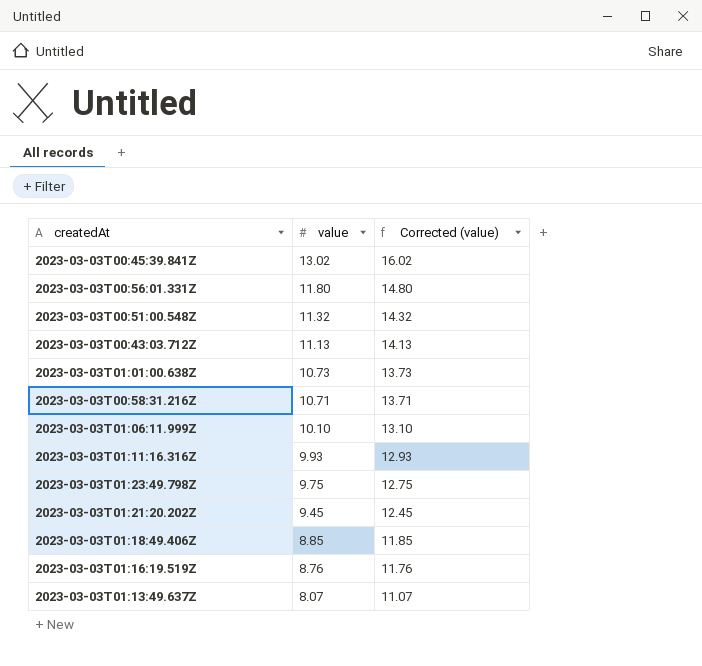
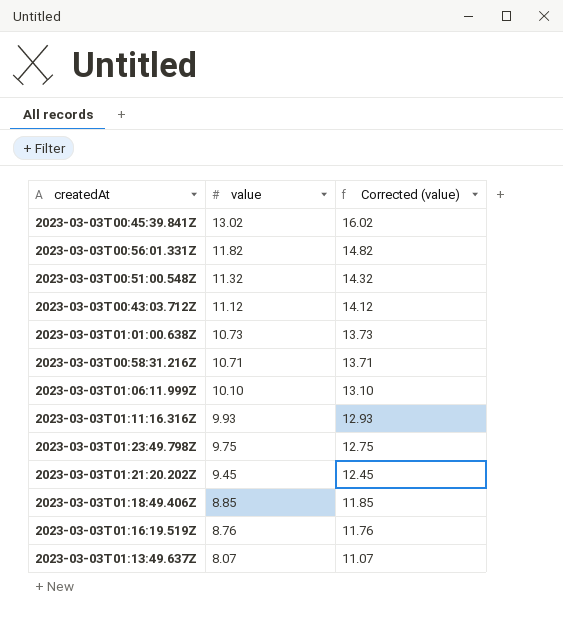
2023-03-03T00:56:01.331Z | value: 11.80 -> 11.82
2023-03-03T00:56:01.331Z | Corrected (value): 14.80 -> 14.82
2023-03-03T00:43:03.712Z | value: 11.13 -> 11.12
2023-03-03T00:43:03.712Z | Corrected (value): 14.13 -> 14.12

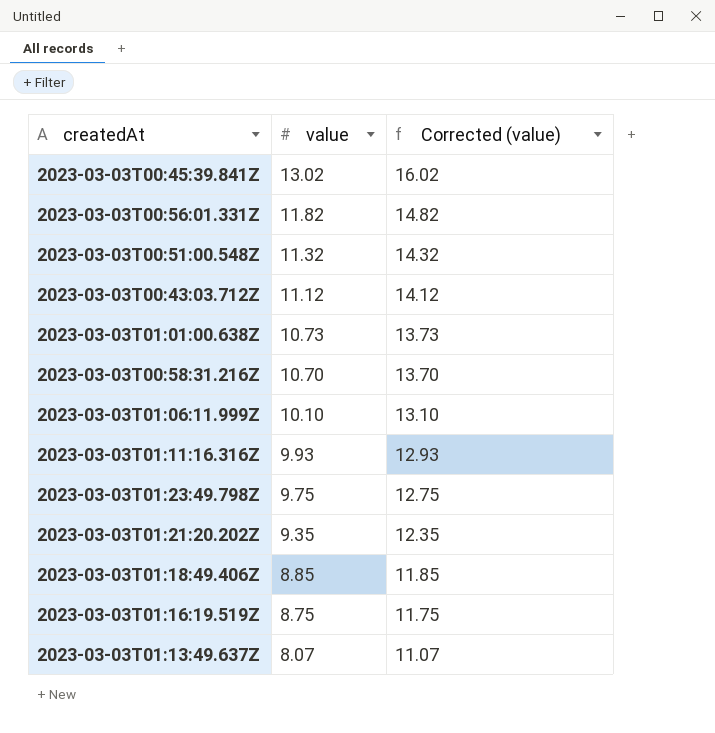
2023-03-03T00:58:31.216Z | value: 10.71 -> 10.70
2023-03-03T00:58:31.216Z | Corrected (value): 13.71 -> 13.70
2023-03-03T01:21:20.202Z | value: 9.45 -> 9.35
2023-03-03T01:21:20.202Z | Corrected (value): 12.45 -> 12.35
2023-03-03T01:16:19.519Z | value: 8.76 -> 8.75
2023-03-03T01:16:19.519Z | Corrected (value): 11.76 -> 11.75

